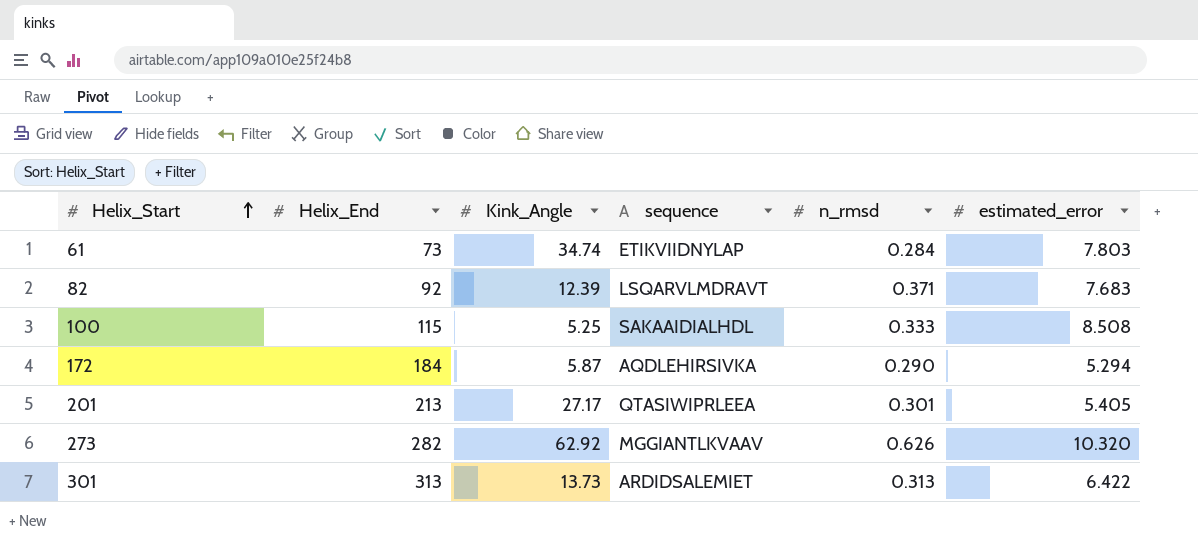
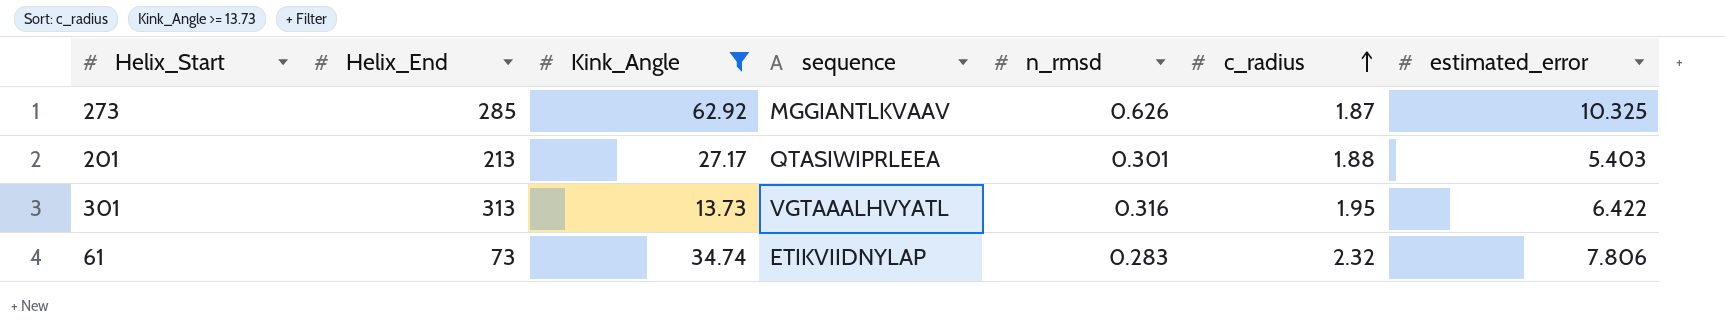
filter: none -> Kink_Angle >= 13.73
row order: Helix_Start ascending -> c_radius ascending
column c_radius | position: none -> 6
273 | Helix_End: 282 -> 285
273 | estimated_error: 10.320 -> 10.325
201 | estimated_error: 5.405 -> 5.403
301 | sequence: ARDIDSALEMIET -> VGTAAALHVYATL
301 | n_rmsd: 0.313 -> 0.316
61 | n_rmsd: 0.284 -> 0.283
61 | estimated_error: 7.803 -> 7.806

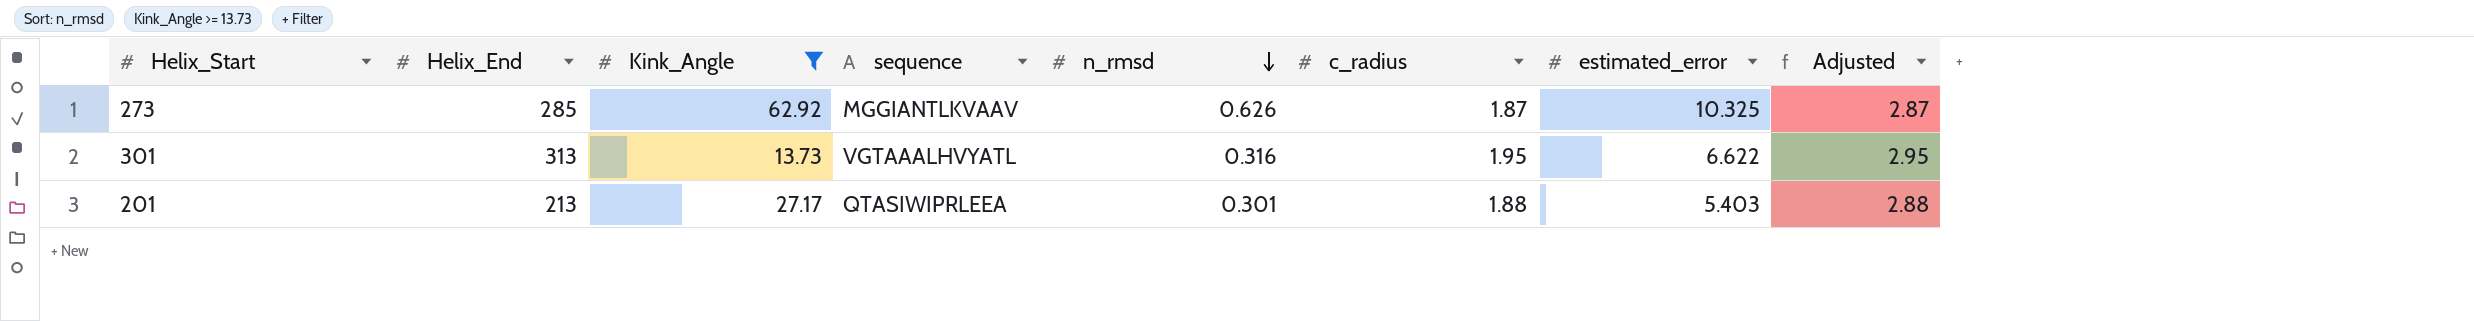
row order: c_radius ascending -> n_rmsd descending
column Adjusted | formula: none -> [c_radius] + 1
row 61: 73 | 34.74 | ETIKVIIDNYLAP | 0.283 | 2.32 | 7.806 -> none
301 | estimated_error: 6.422 -> 6.622

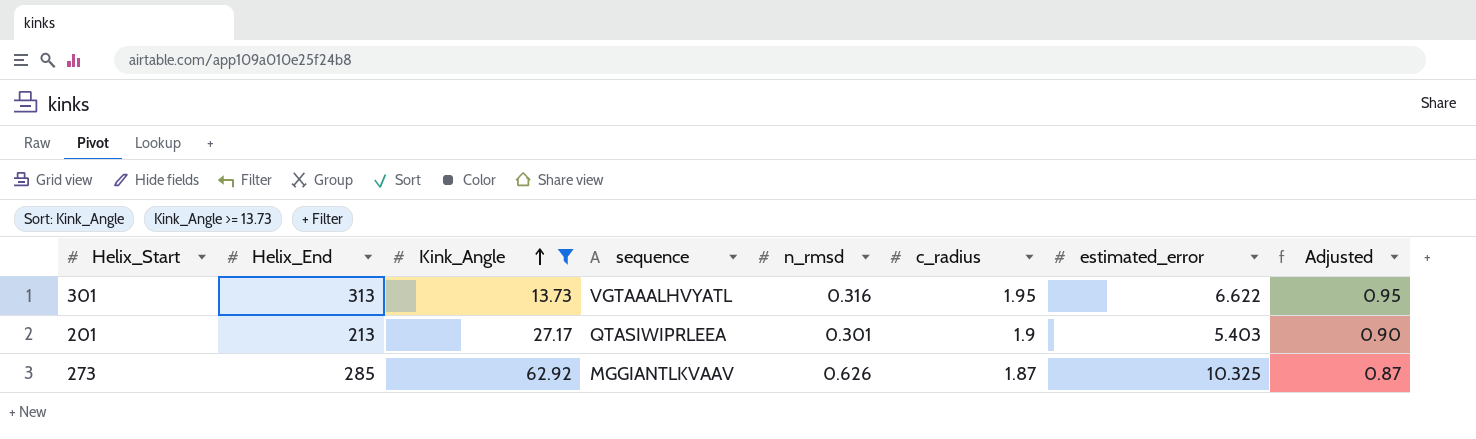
row order: n_rmsd descending -> Kink_Angle ascending
column Adjusted | formula: [c_radius] + 1 -> [c_radius] - 1
201 | c_radius: 1.88 -> 1.9

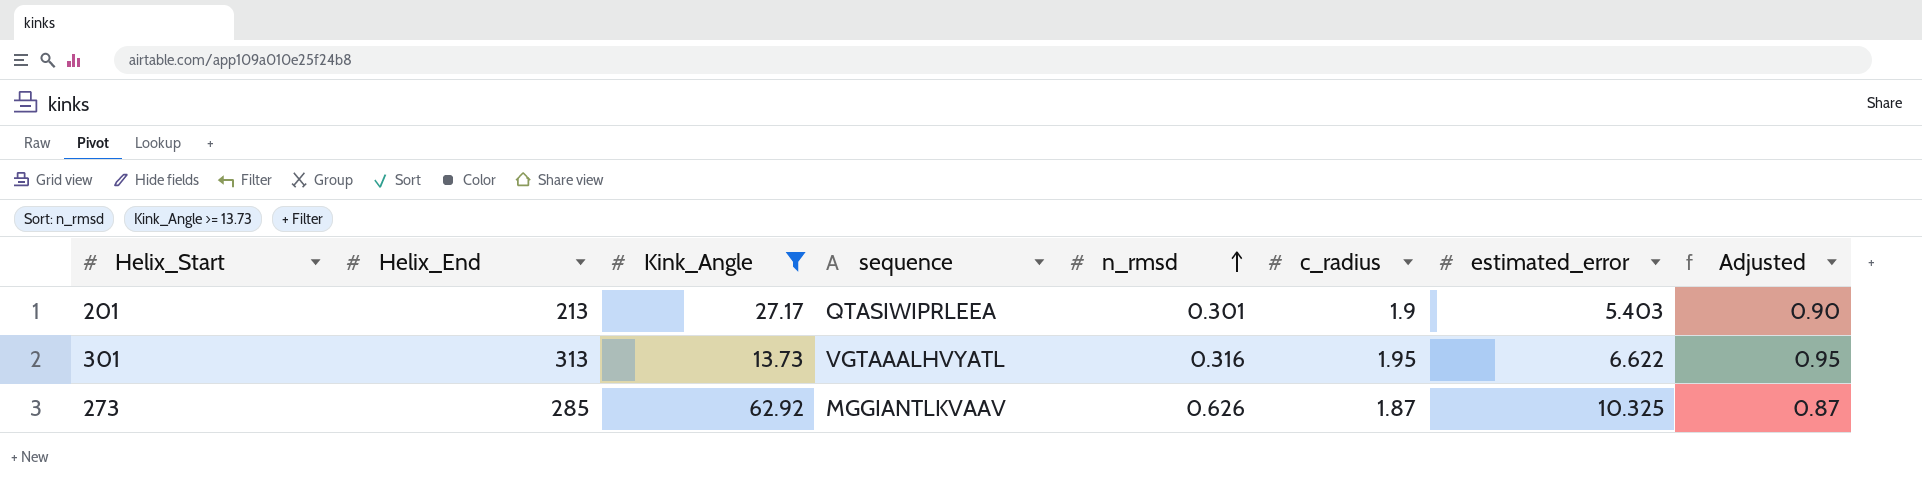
row order: Kink_Angle ascending -> n_rmsd ascending

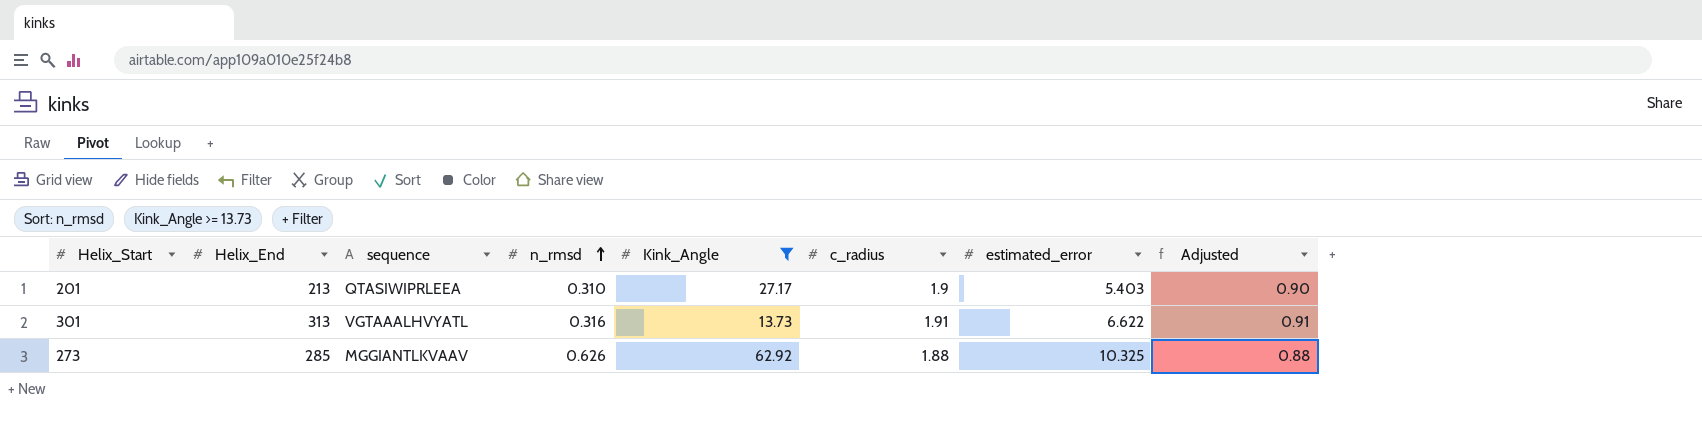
column Kink_Angle | position: 3 -> 5
201 | n_rmsd: 0.301 -> 0.310
301 | c_radius: 1.95 -> 1.91
301 | Adjusted: 0.95 -> 0.91
273 | c_radius: 1.87 -> 1.88
273 | Adjusted: 0.87 -> 0.88

